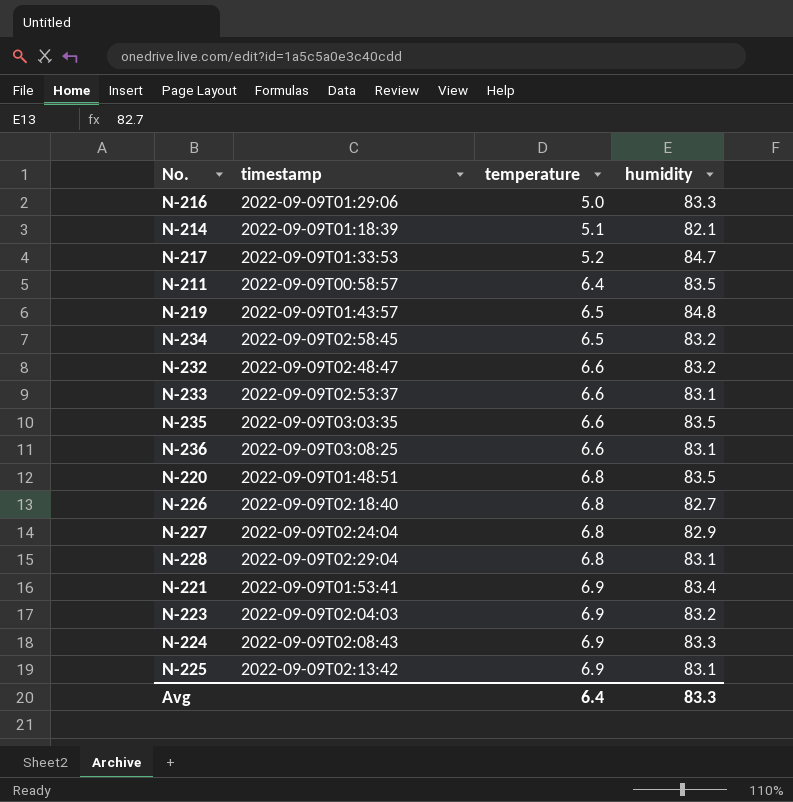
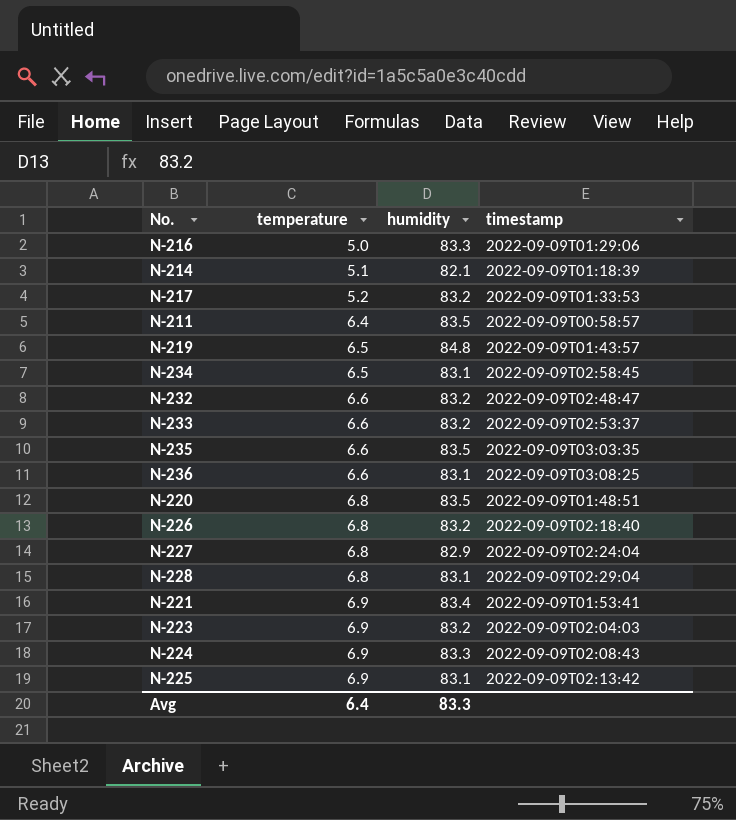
column timestamp | position: 2 -> 4
N-217 | humidity: 84.7 -> 83.2
N-234 | humidity: 83.2 -> 83.1
N-233 | humidity: 83.1 -> 83.2
N-226 | humidity: 82.7 -> 83.2

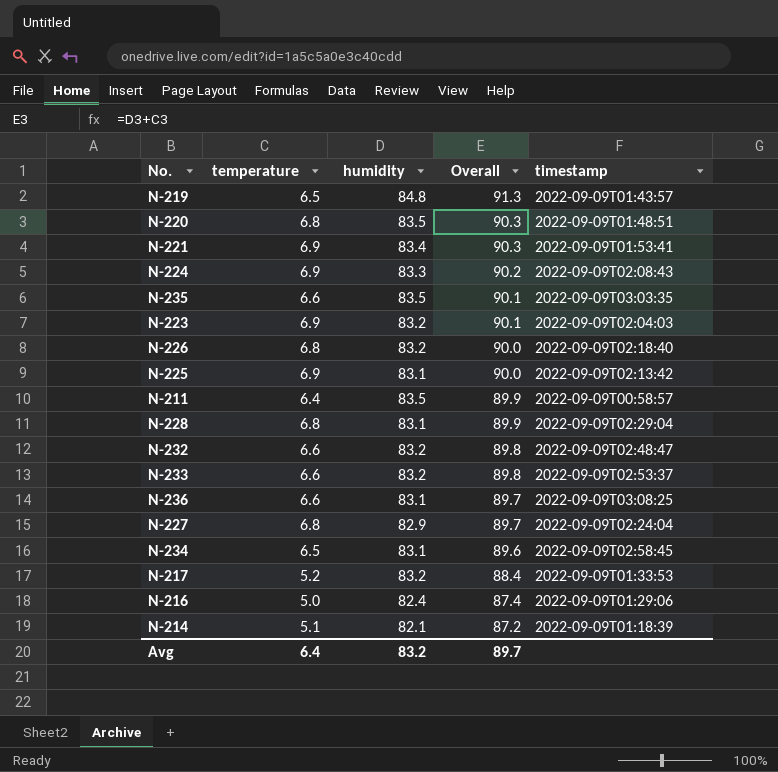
row order: temperature ascending -> Overall descending
column Overall | formula: none -> [temperature] + [humidity]
N-216 | humidity: 83.3 -> 82.4
Avg | humidity: 83.3 -> 83.2

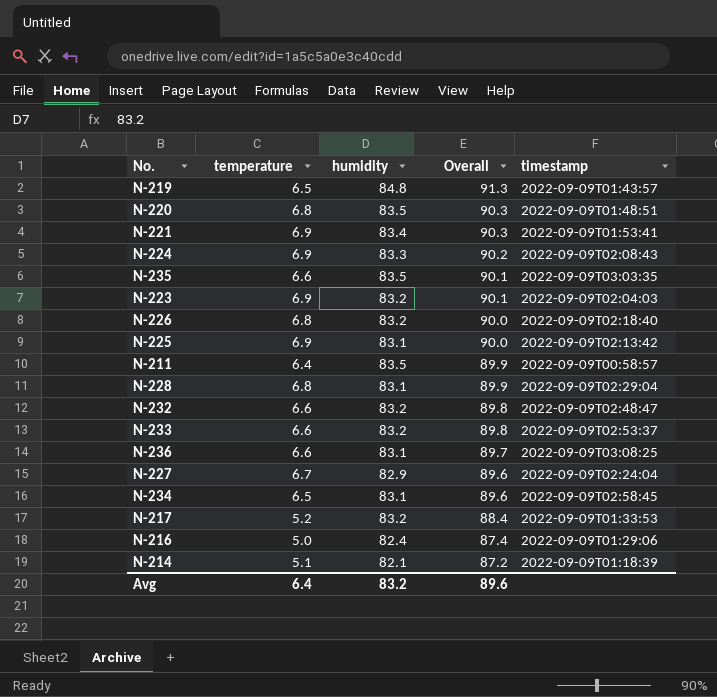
N-227 | temperature: 6.8 -> 6.7
N-227 | Overall: 89.7 -> 89.6
Avg | Overall: 89.7 -> 89.6

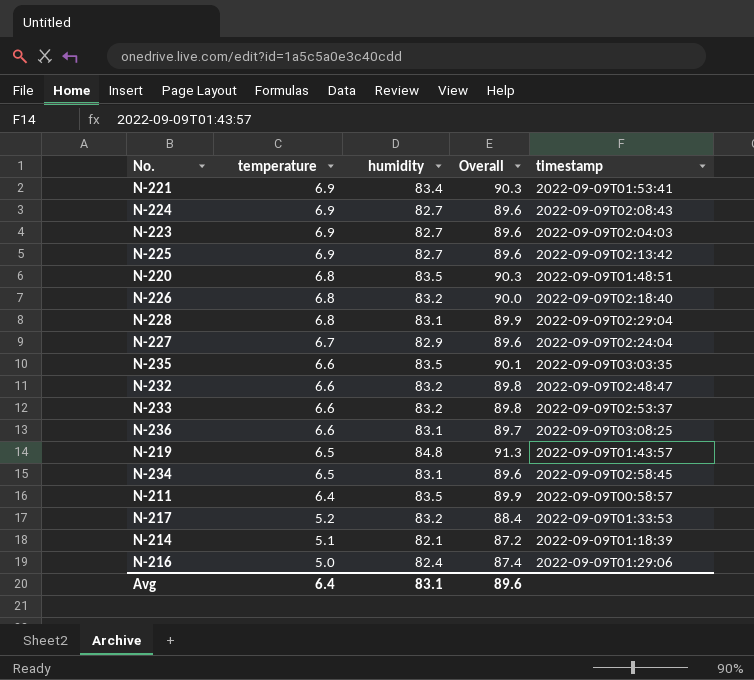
row order: Overall descending -> temperature descending
N-224 | humidity: 83.3 -> 82.7
N-224 | Overall: 90.2 -> 89.6
N-223 | humidity: 83.2 -> 82.7
N-223 | Overall: 90.1 -> 89.6
N-225 | humidity: 83.1 -> 82.7
N-225 | Overall: 90.0 -> 89.6
Avg | humidity: 83.2 -> 83.1

